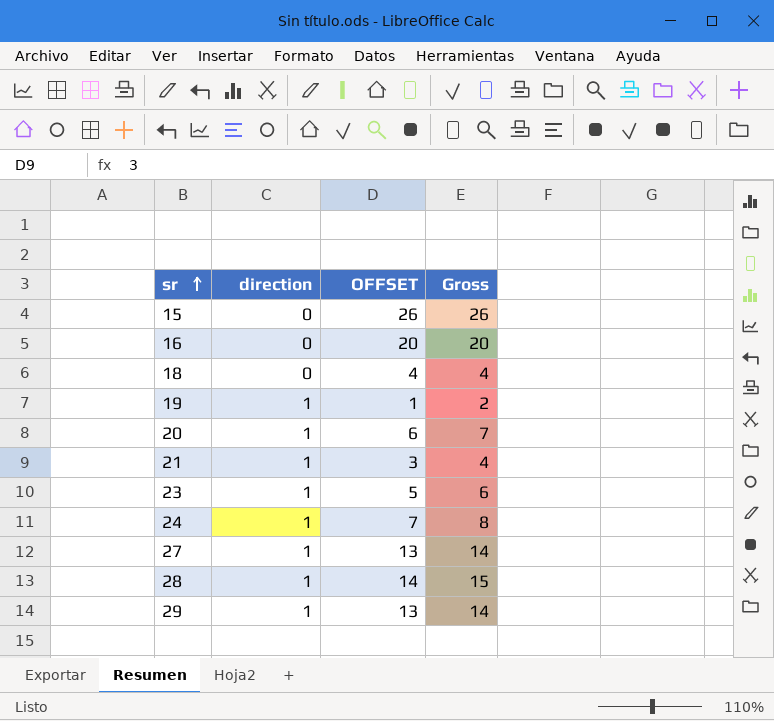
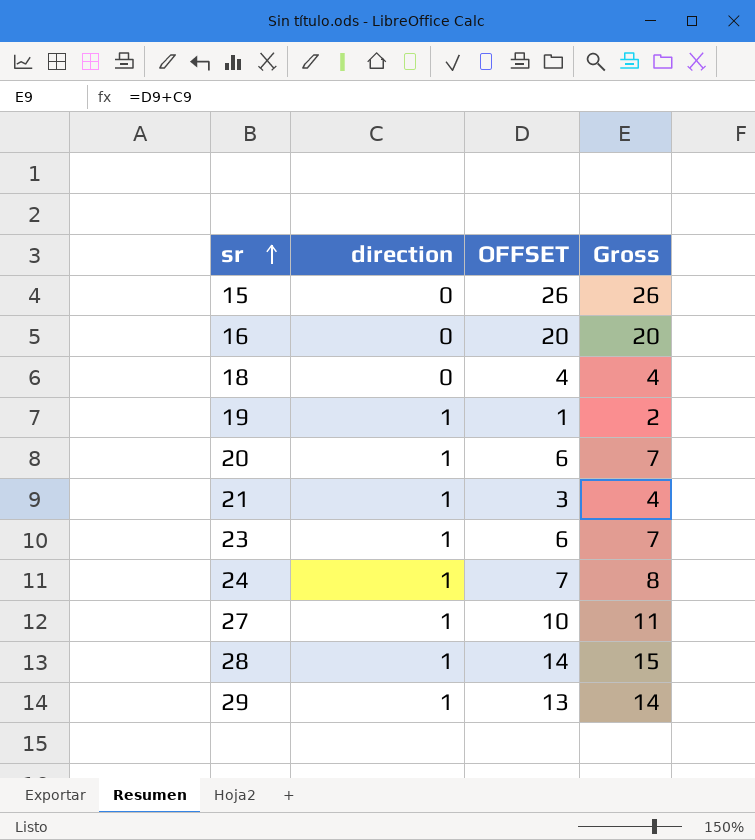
23 | OFFSET: 5 -> 6
23 | Gross: 6 -> 7
27 | OFFSET: 13 -> 10
27 | Gross: 14 -> 11

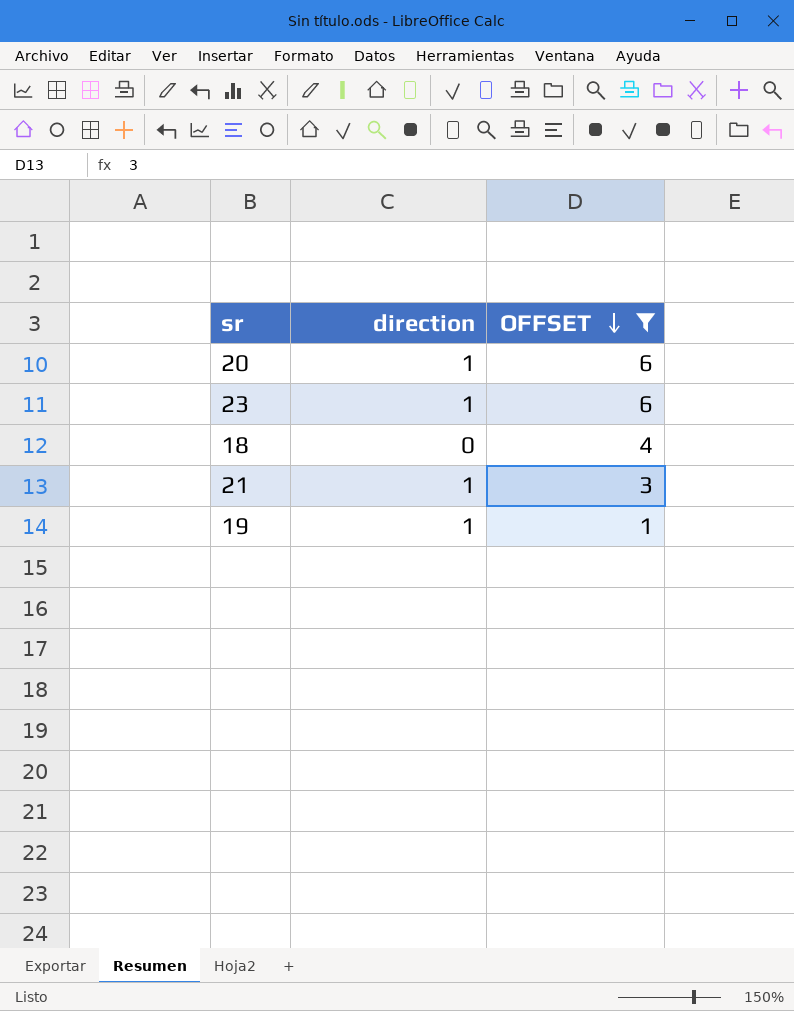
filter: none -> OFFSET <= 6
row order: sr ascending -> OFFSET descending
column Gross | formula: [direction] + [OFFSET] -> none

